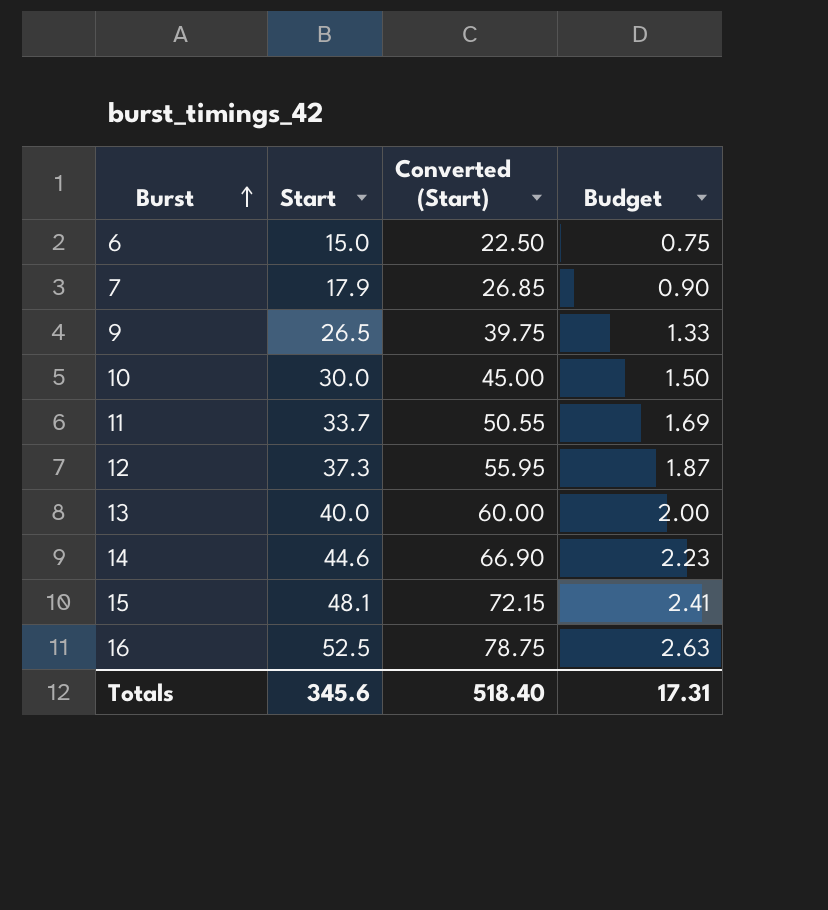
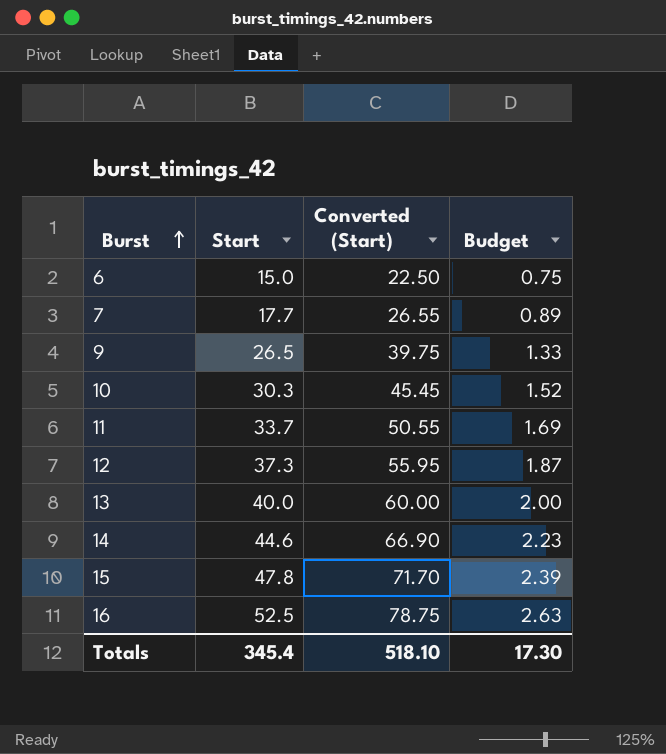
7 | Start: 17.9 -> 17.7
7 | Converted (Start): 26.85 -> 26.55
7 | Budget: 0.90 -> 0.89
10 | Start: 30.0 -> 30.3
10 | Converted (Start): 45.00 -> 45.45
10 | Budget: 1.50 -> 1.52
15 | Start: 48.1 -> 47.8
15 | Converted (Start): 72.15 -> 71.70
15 | Budget: 2.41 -> 2.39
Totals | Start: 345.6 -> 345.4
Totals | Converted (Start): 518.40 -> 518.10
Totals | Budget: 17.31 -> 17.30

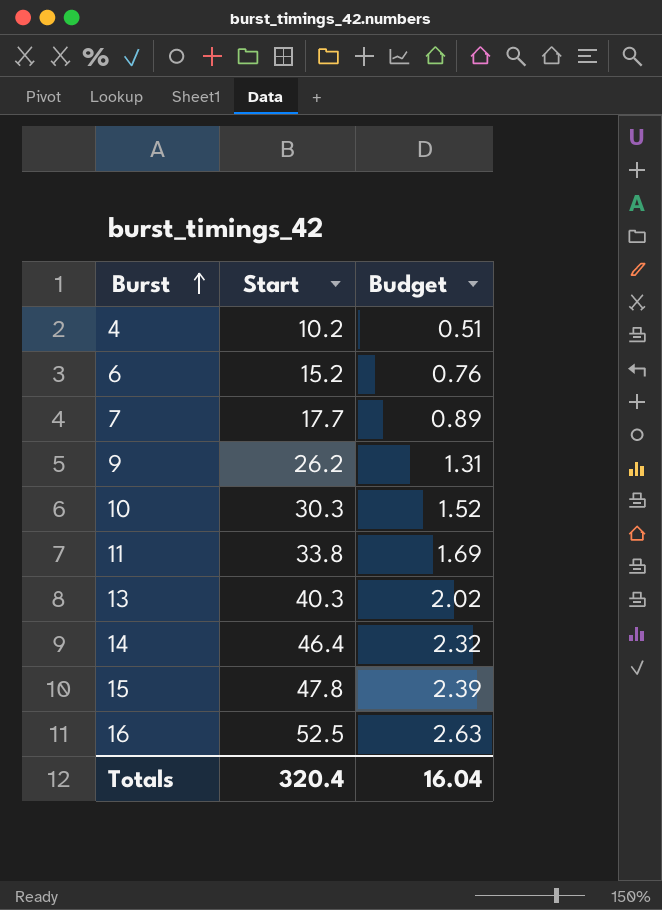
column Converted (Start) | formula: [Start] * 1.5 -> none
row 12: 37.3 | 55.95 | 1.87 -> none
row 4: none -> 10.2 | 0.51
6 | Start: 15.0 -> 15.2
6 | Budget: 0.75 -> 0.76
9 | Start: 26.5 -> 26.2
9 | Budget: 1.33 -> 1.31
11 | Start: 33.7 -> 33.8
13 | Start: 40.0 -> 40.3
13 | Budget: 2.00 -> 2.02
14 | Start: 44.6 -> 46.4
14 | Budget: 2.23 -> 2.32
Totals | Start: 345.4 -> 320.4
Totals | Budget: 17.30 -> 16.04

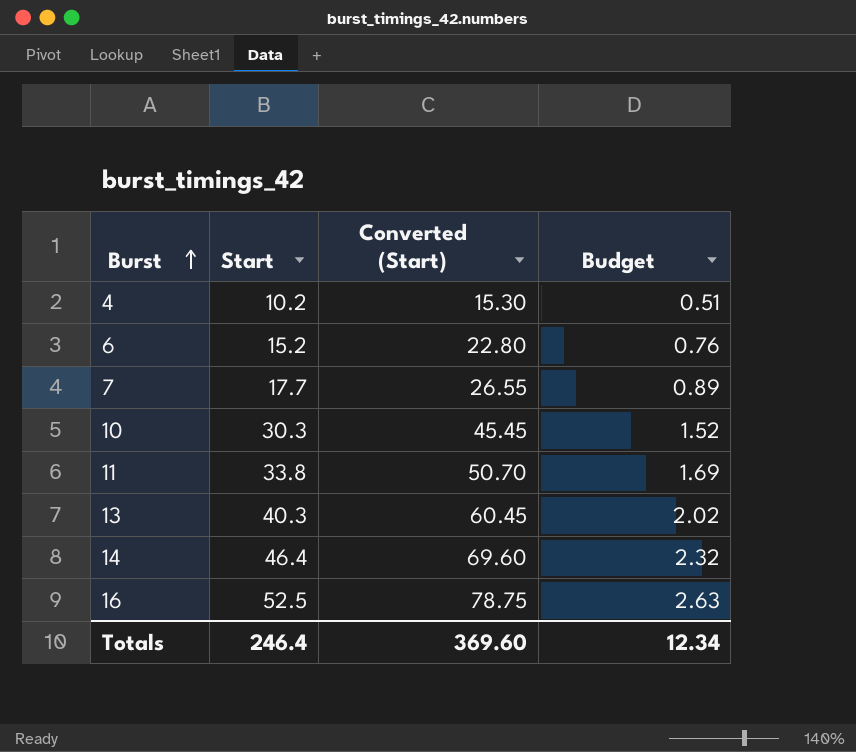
column Converted (Start) | formula: none -> [Start] * 1.5
row 9: 26.2 | 1.31 -> none
row 15: 47.8 | 2.39 -> none
Totals | Start: 320.4 -> 246.4
Totals | Budget: 16.04 -> 12.34

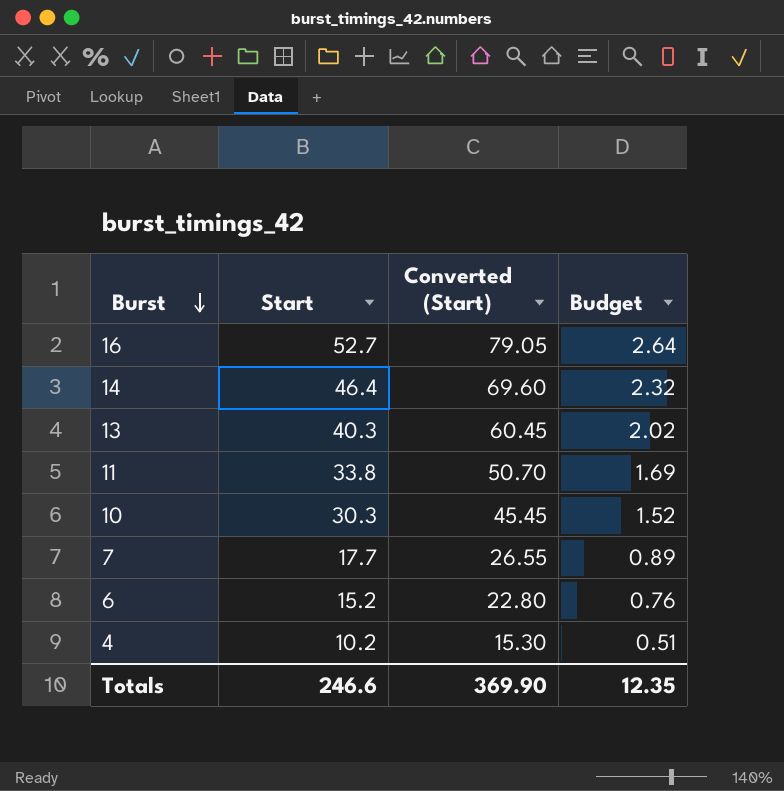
row order: Burst ascending -> Burst descending
16 | Start: 52.5 -> 52.7
16 | Converted (Start): 78.75 -> 79.05
16 | Budget: 2.63 -> 2.64
Totals | Start: 246.4 -> 246.6
Totals | Converted (Start): 369.60 -> 369.90
Totals | Budget: 12.34 -> 12.35

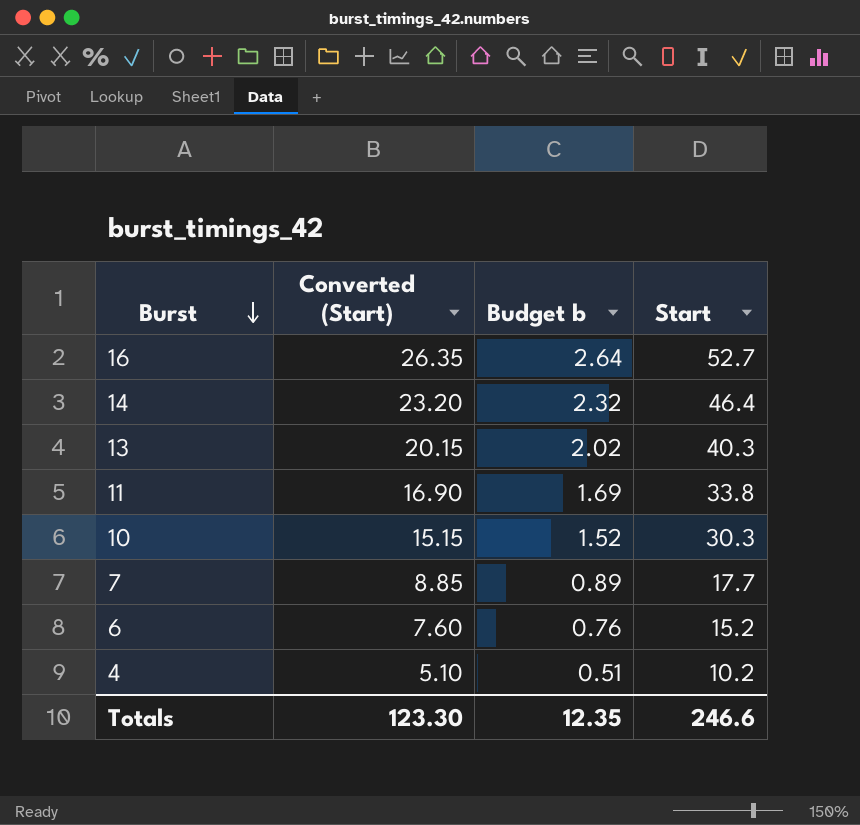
column Converted (Start) | formula: [Start] * 1.5 -> [Start] * 0.5
column name: Budget -> Budget b
column Start | position: 2 -> 4
Totals | Converted (Start): 369.90 -> 123.30

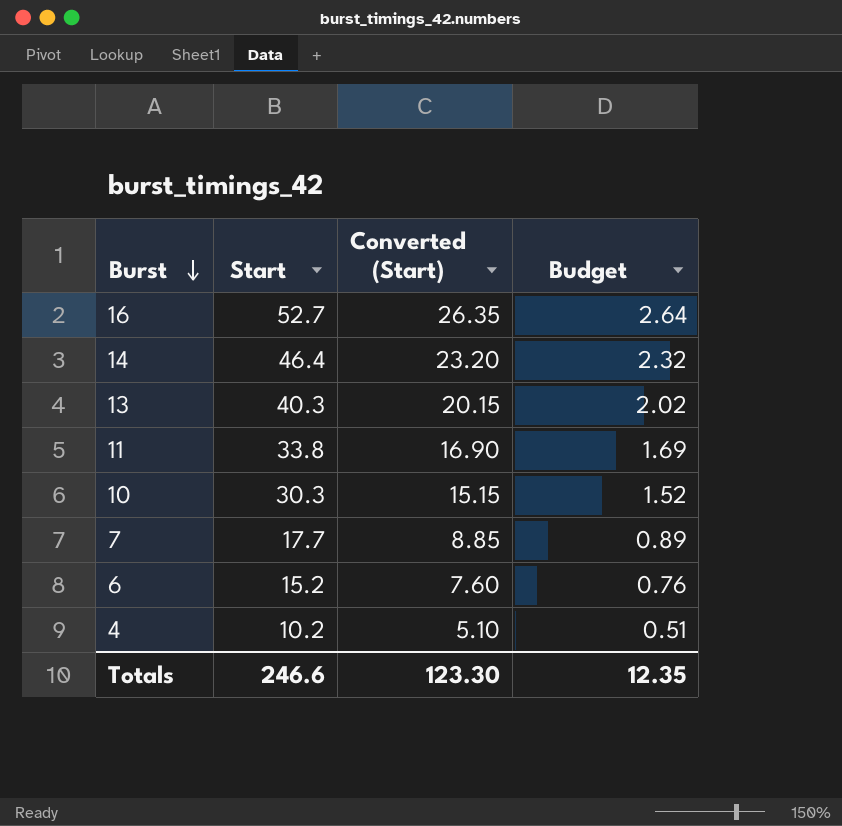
column Start | position: 4 -> 2
column name: Budget b -> Budget

